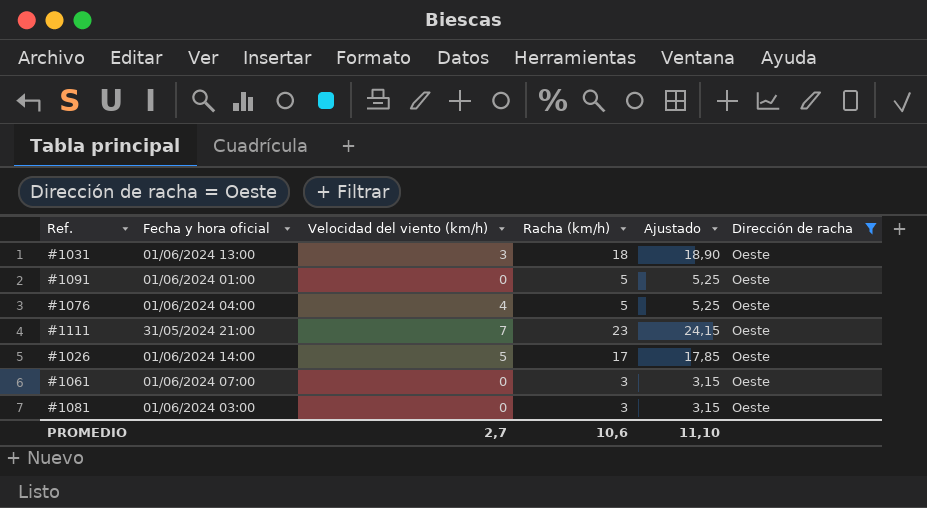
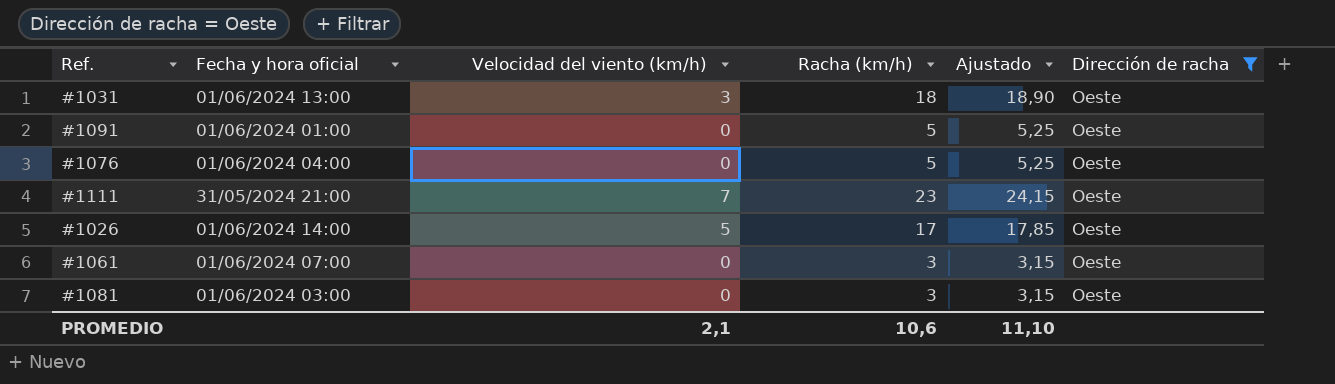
#1076 | Velocidad del viento (km/h): 4 -> 0
PROMEDIO | Velocidad del viento (km/h): 2,7 -> 2,1

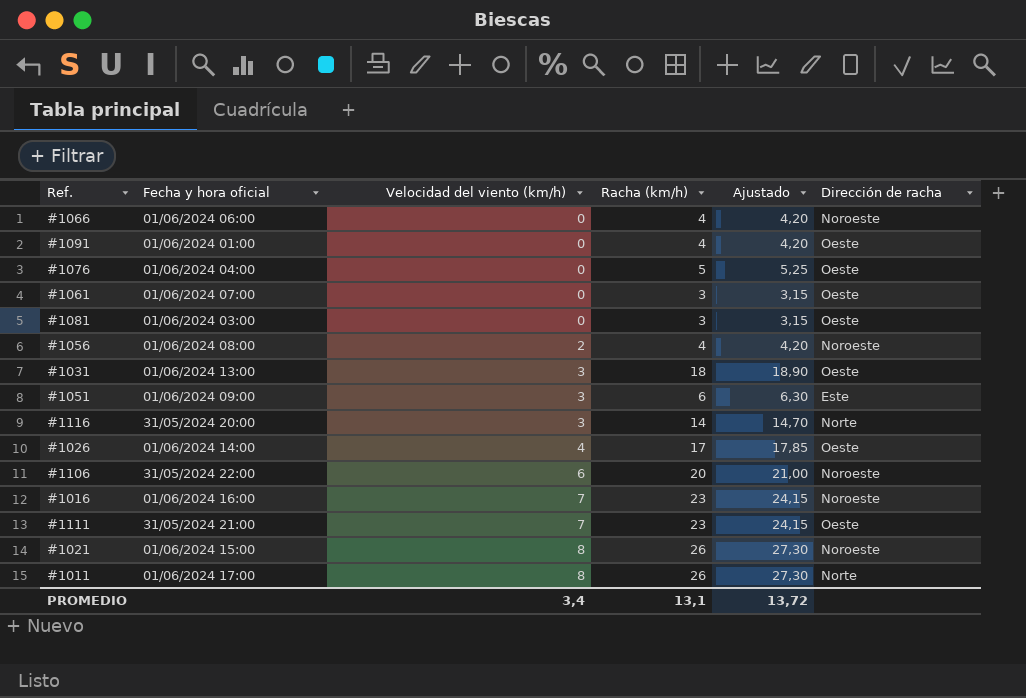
filter: Dirección de racha = Oeste -> none
row order: none -> Velocidad del viento (km/h) ascending
#1091 | Racha (km/h): 5 -> 4
#1091 | Ajustado: 5,25 -> 4,20
#1026 | Velocidad del viento (km/h): 5 -> 4
PROMEDIO | Velocidad del viento (km/h): 2,1 -> 3,4
PROMEDIO | Racha (km/h): 10,6 -> 13,1
PROMEDIO | Ajustado: 11,10 -> 13,72

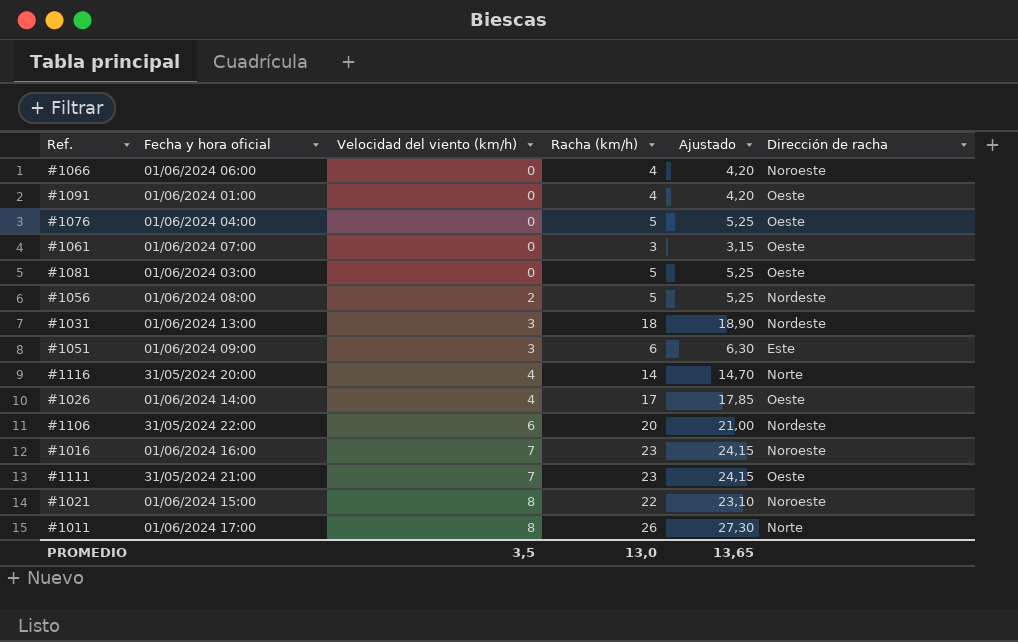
#1081 | Racha (km/h): 3 -> 5
#1081 | Ajustado: 3,15 -> 5,25
#1056 | Racha (km/h): 4 -> 5
#1056 | Ajustado: 4,20 -> 5,25
#1056 | Dirección de racha: Noroeste -> Nordeste
#1031 | Dirección de racha: Oeste -> Nordeste
#1116 | Velocidad del viento (km/h): 3 -> 4
#1106 | Dirección de racha: Noroeste -> Nordeste
#1021 | Racha (km/h): 26 -> 22
#1021 | Ajustado: 27,30 -> 23,10
PROMEDIO | Velocidad del viento (km/h): 3,4 -> 3,5
PROMEDIO | Racha (km/h): 13,1 -> 13,0
PROMEDIO | Ajustado: 13,72 -> 13,65

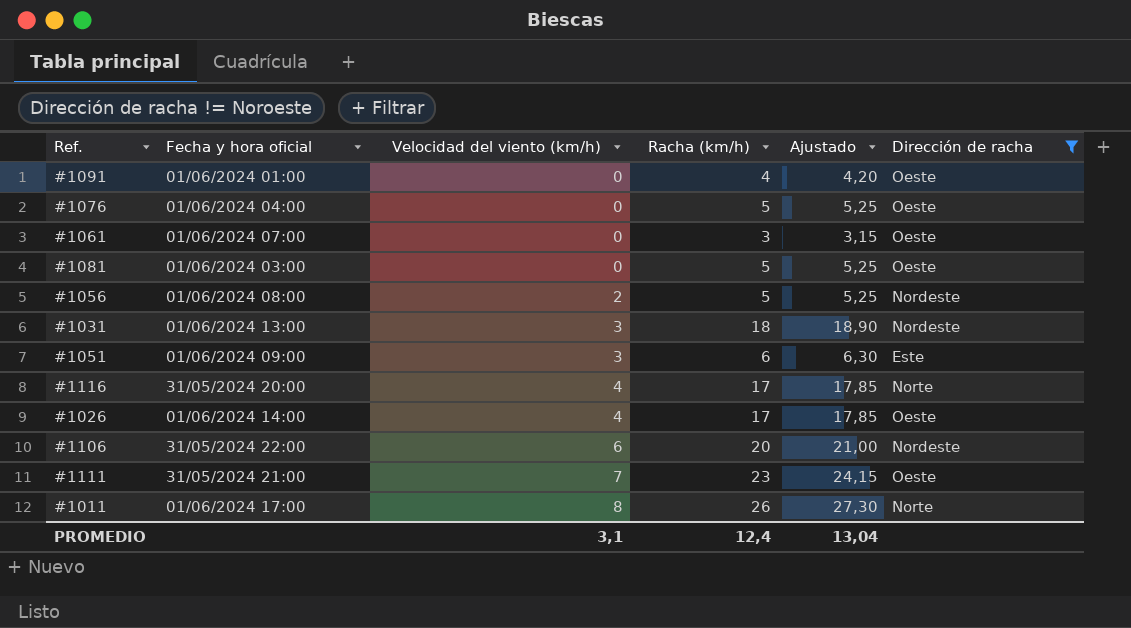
filter: none -> Dirección de racha != Noroeste
#1116 | Racha (km/h): 14 -> 17
#1116 | Ajustado: 14,70 -> 17,85
PROMEDIO | Velocidad del viento (km/h): 3,5 -> 3,1
PROMEDIO | Racha (km/h): 13,0 -> 12,4
PROMEDIO | Ajustado: 13,65 -> 13,04

